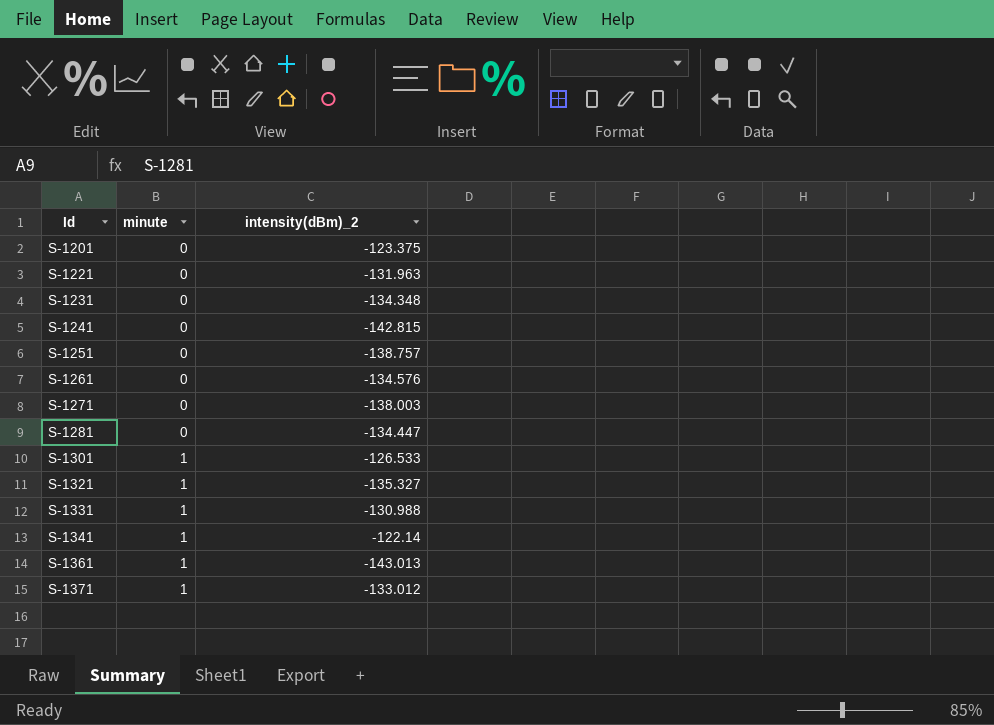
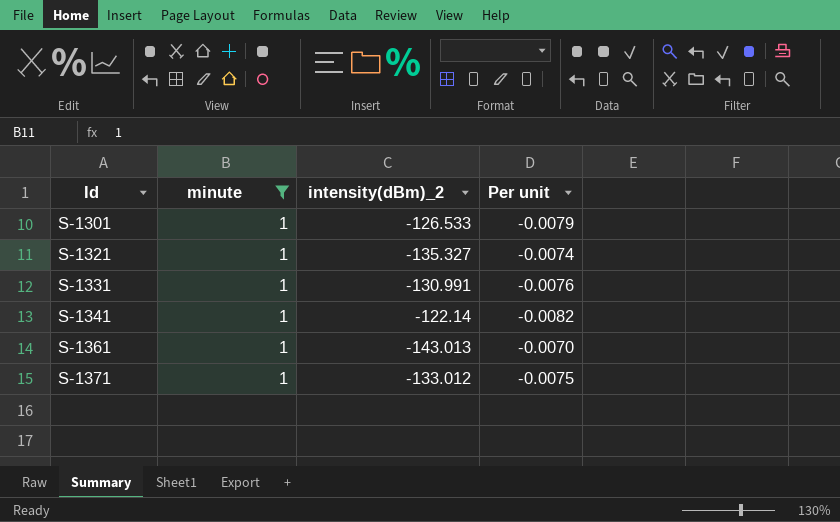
filter: none -> minute = 1
column Per unit | formula: none -> [minute] / [intensity(dBm)_2]
S-1331 | intensity(dBm)_2: -130.988 -> -130.991

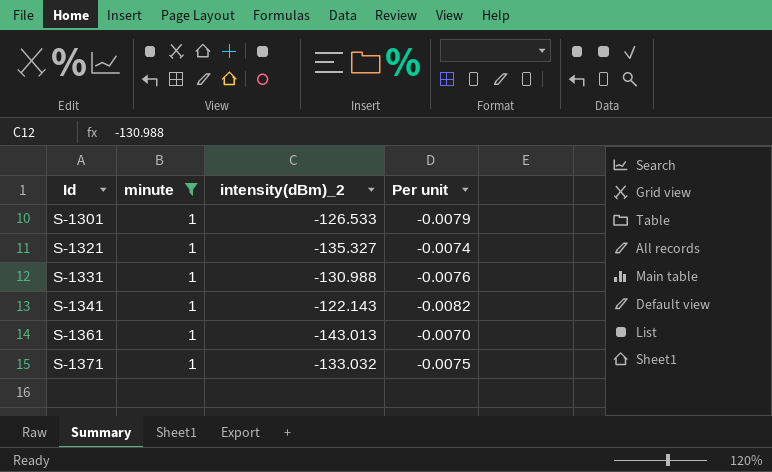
S-1331 | intensity(dBm)_2: -130.991 -> -130.988
S-1341 | intensity(dBm)_2: -122.14 -> -122.143
S-1371 | intensity(dBm)_2: -133.012 -> -133.032

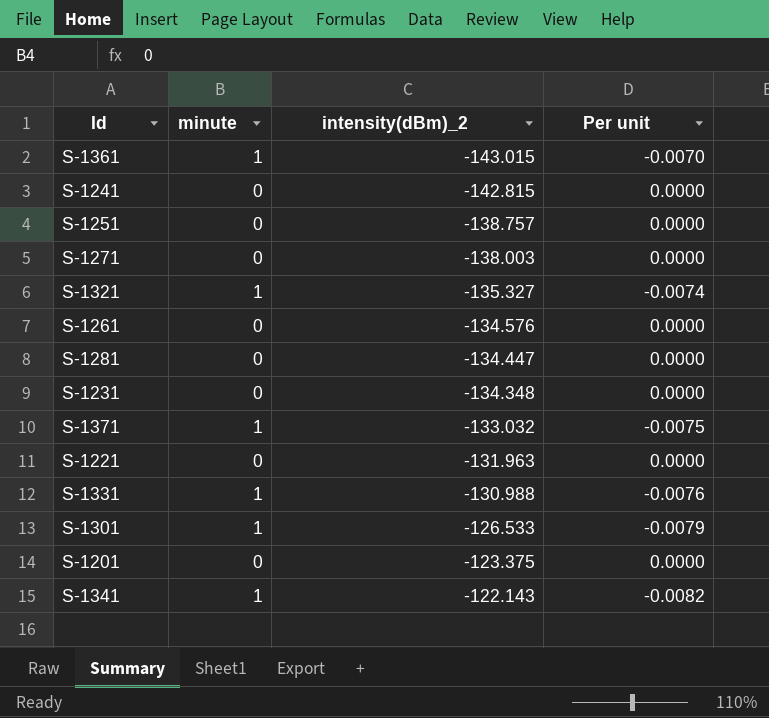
filter: minute = 1 -> none
row order: Id ascending -> intensity(dBm)_2 ascending
S-1361 | intensity(dBm)_2: -143.013 -> -143.015

